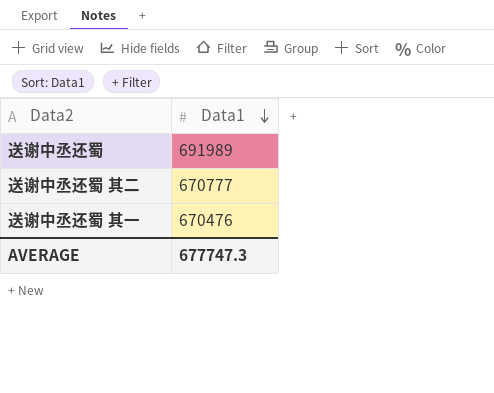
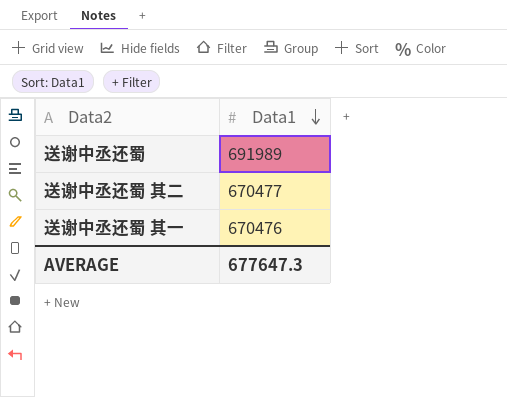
送谢中丞还蜀 其二 | Data1: 670777 -> 670477
AVERAGE | Data1: 677747.3 -> 677647.3

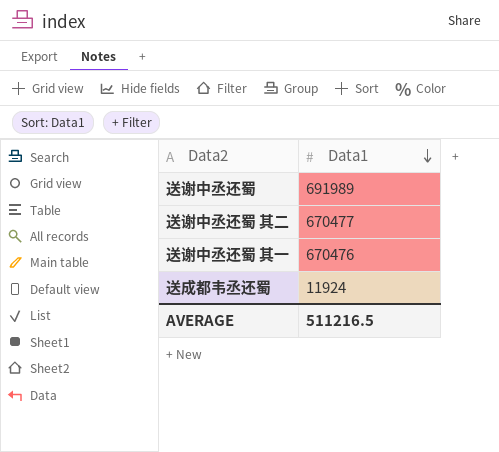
row 送成都韦丞还蜀: none -> 11924
AVERAGE | Data1: 677647.3 -> 511216.5

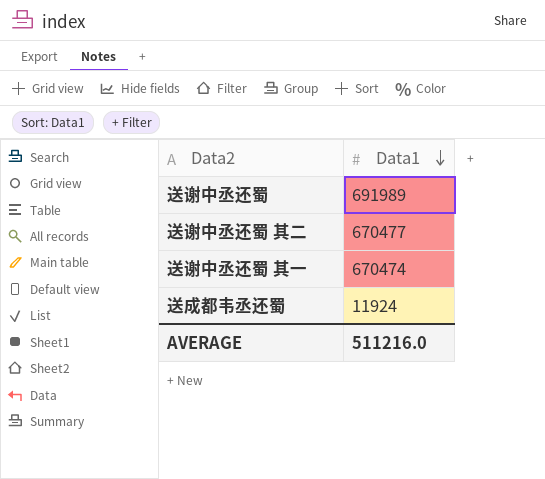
送谢中丞还蜀 其一 | Data1: 670476 -> 670474
AVERAGE | Data1: 511216.5 -> 511216.0

